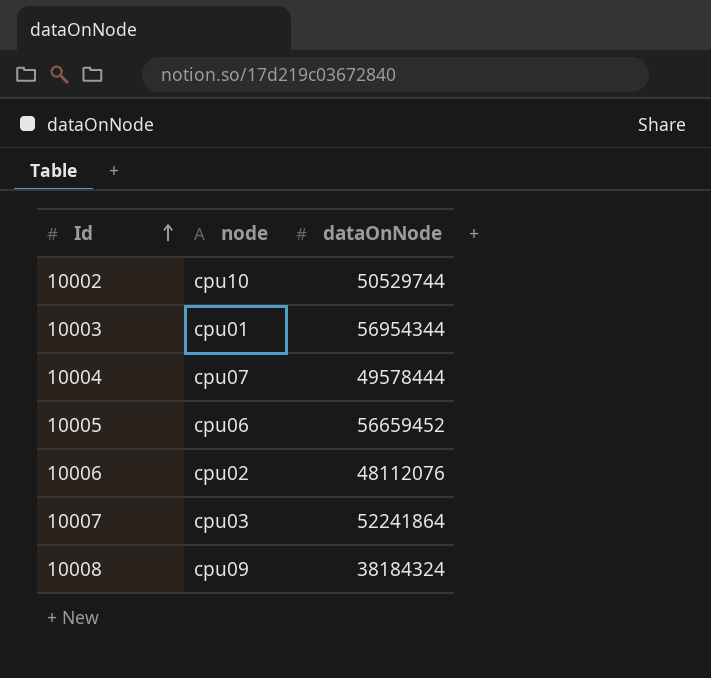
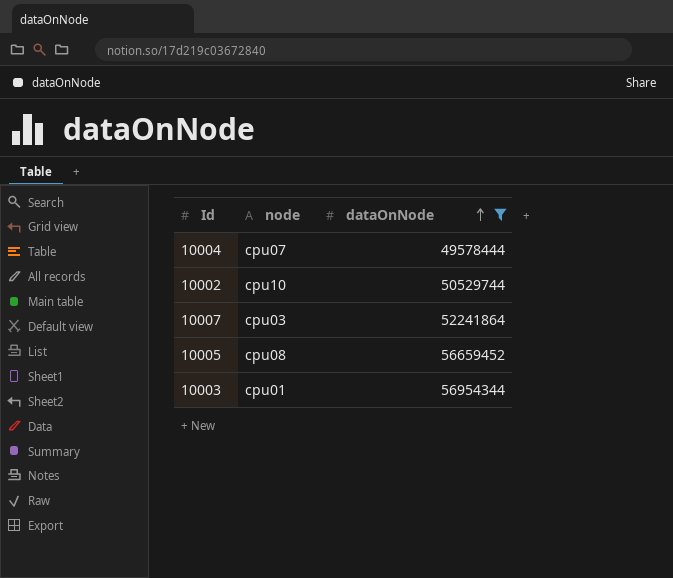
filter: none -> dataOnNode >= 49578444
row order: Id ascending -> dataOnNode ascending
10005 | node: cpu06 -> cpu08

